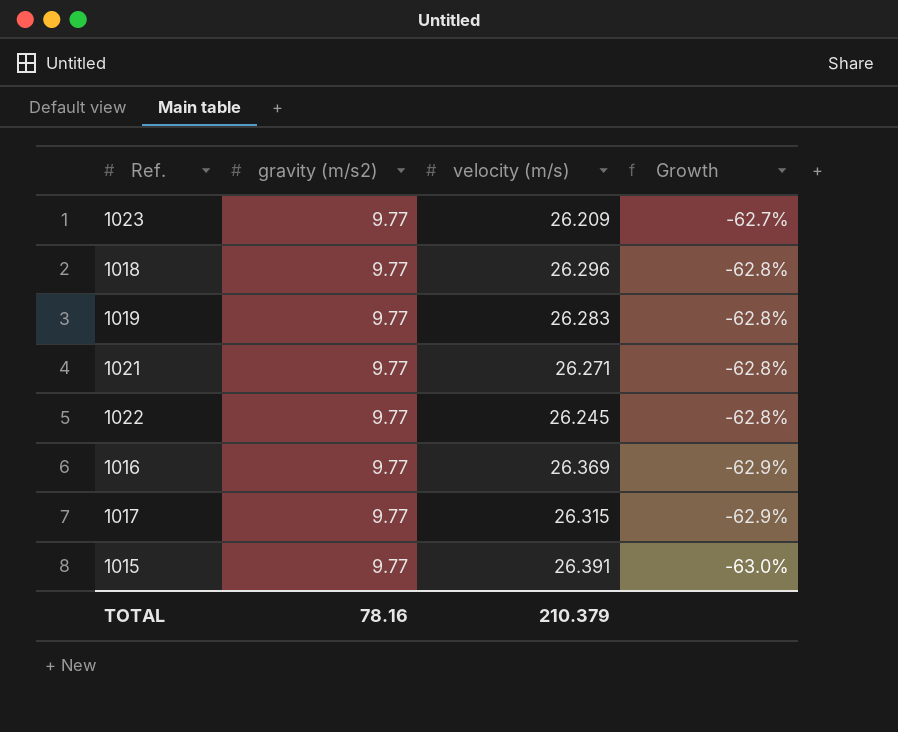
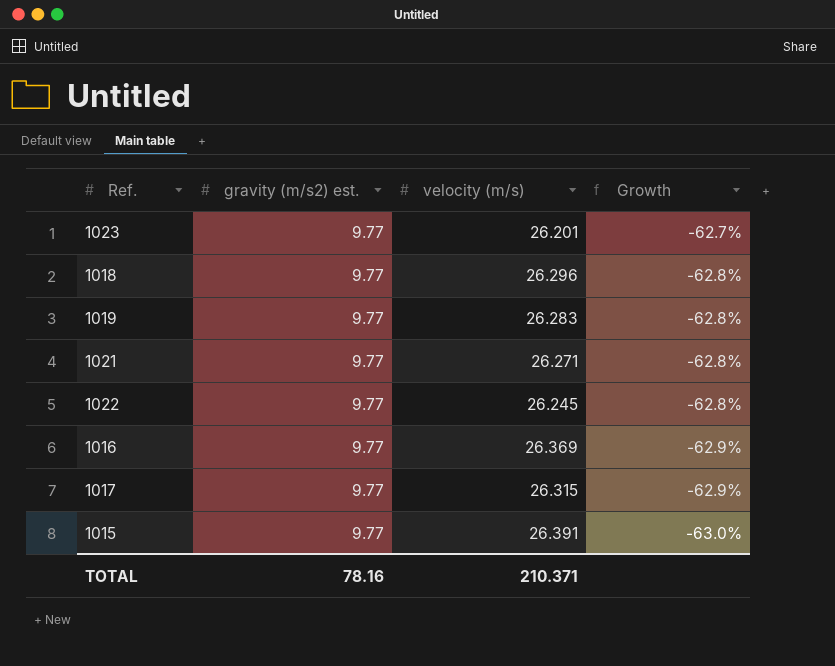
column name: gravity (m/s2) -> gravity (m/s2) est.
1023 | velocity (m/s): 26.209 -> 26.201
TOTAL | velocity (m/s): 210.379 -> 210.371

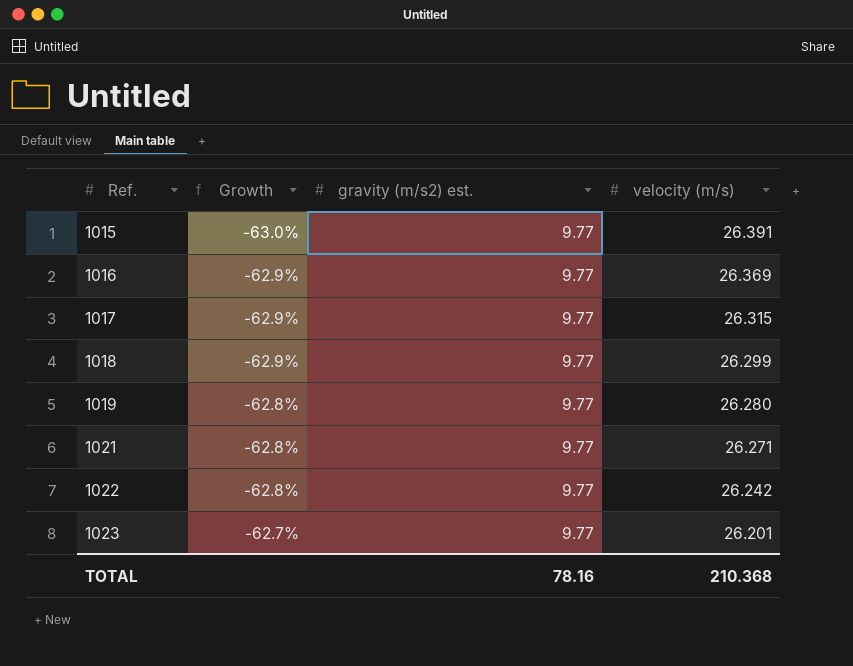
row order: Growth descending -> Ref. ascending
column Growth | position: 4 -> 2
1018 | Growth: -62.8% -> -62.9%
1018 | velocity (m/s): 26.296 -> 26.299
1019 | velocity (m/s): 26.283 -> 26.280
1022 | velocity (m/s): 26.245 -> 26.242
TOTAL | velocity (m/s): 210.371 -> 210.368

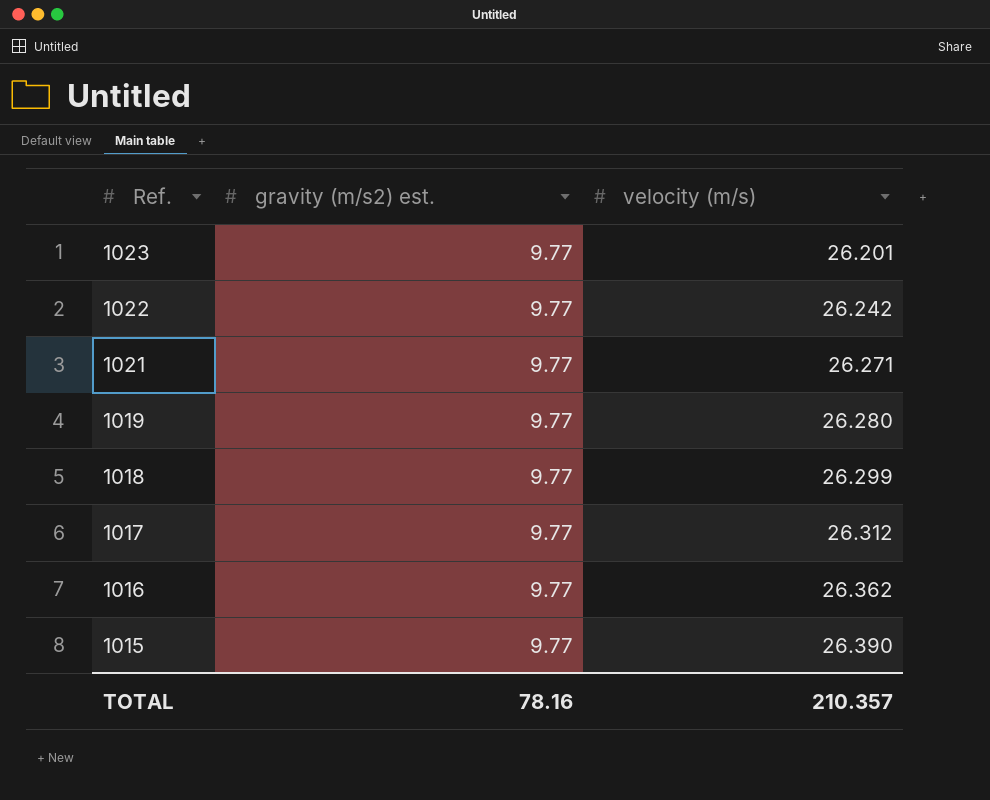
row order: Ref. ascending -> Ref. descending
column Growth | formula: ([gravity (m/s2) est.] - [velocity (m/s)]) / [velocity (m/s)] -> none
1017 | velocity (m/s): 26.315 -> 26.312
1016 | velocity (m/s): 26.369 -> 26.362
1015 | velocity (m/s): 26.391 -> 26.390
TOTAL | velocity (m/s): 210.368 -> 210.357

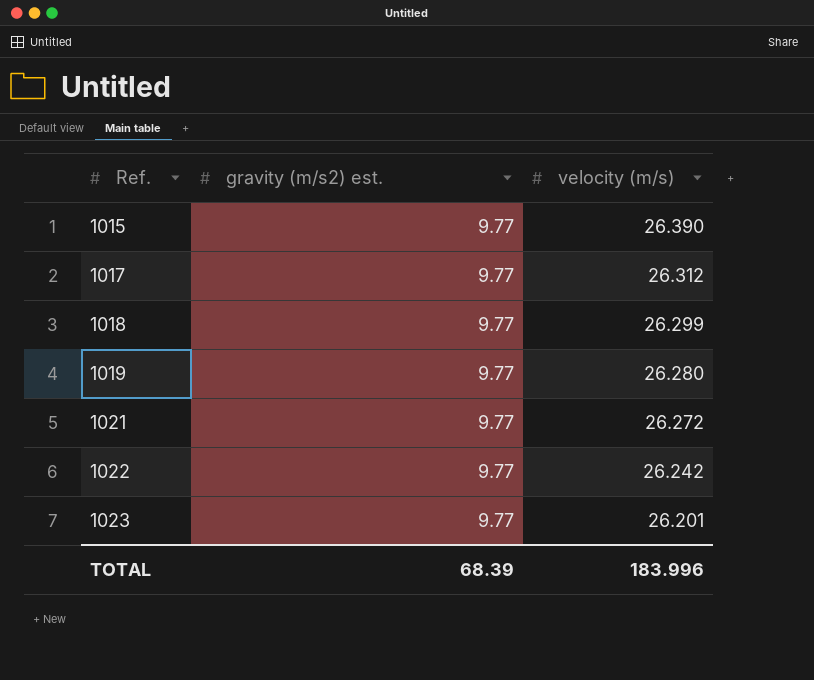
row order: Ref. descending -> Ref. ascending
row 1016: 9.77 | 26.362 -> none
1021 | velocity (m/s): 26.271 -> 26.272
TOTAL | gravity (m/s2) est.: 78.16 -> 68.39
TOTAL | velocity (m/s): 210.357 -> 183.996

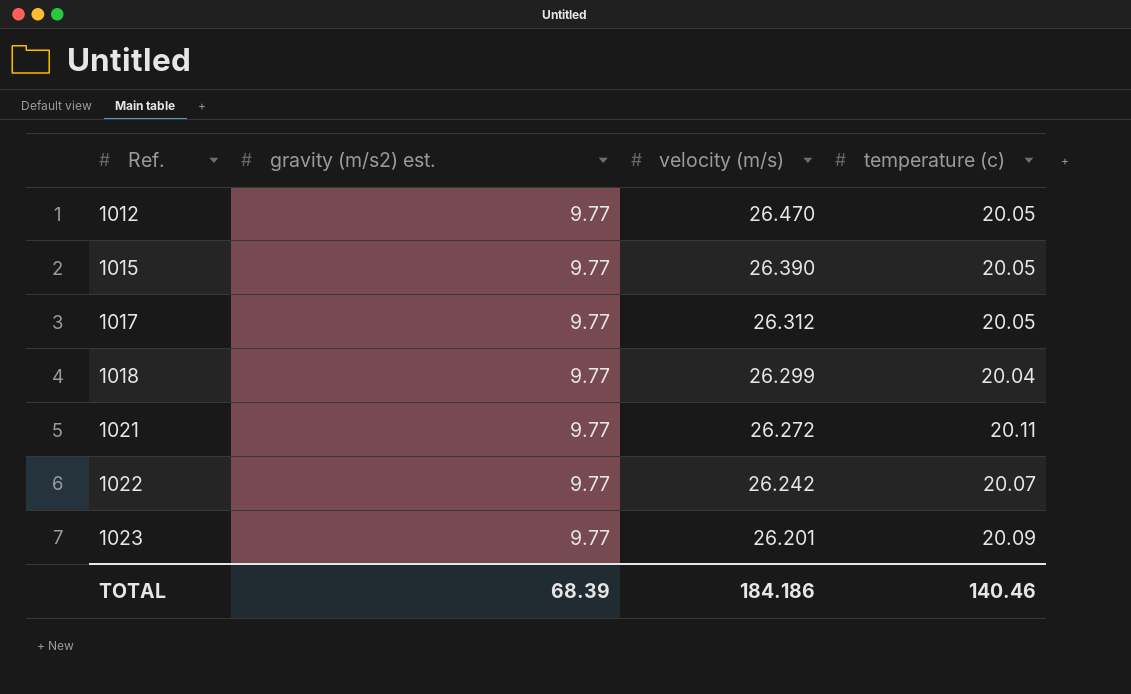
column temperature (c) | position: none -> 4
row 1019: 9.77 | 26.280 -> none
row 1012: none -> 9.77 | 26.470 | 20.05
TOTAL | velocity (m/s): 183.996 -> 184.186

